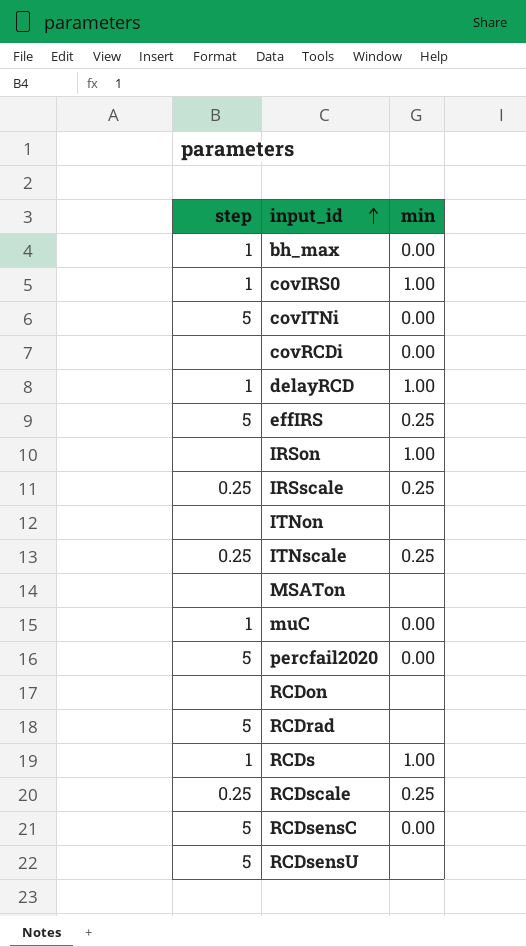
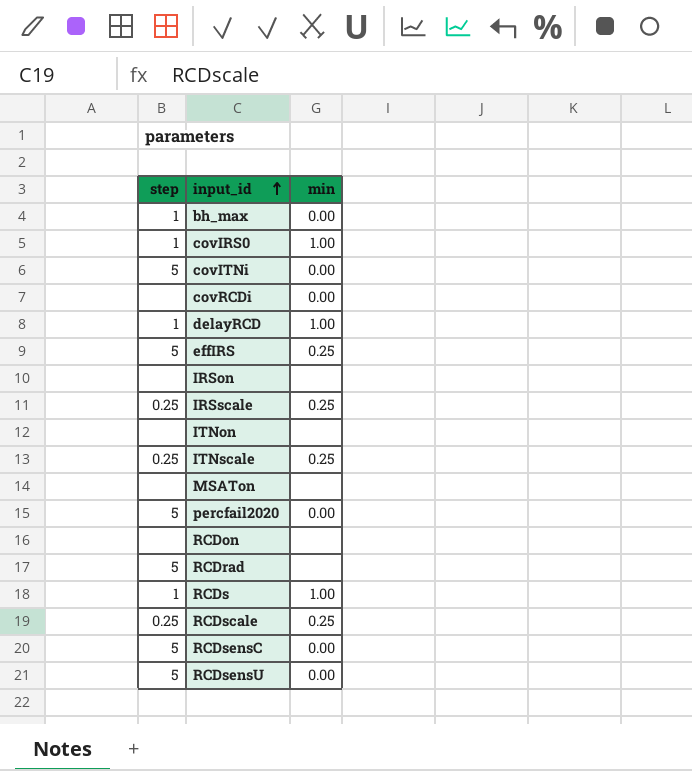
row muC: 1 | 0.00 -> none
IRSon | min: 1.00 -> none
RCDsensU | min: none -> 0.00

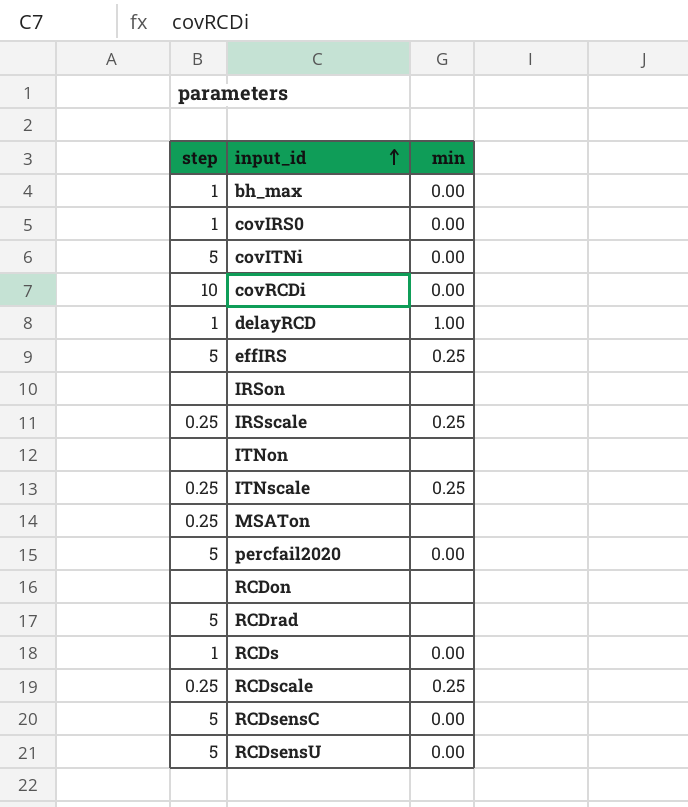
covIRS0 | min: 1.00 -> 0.00
covRCDi | step: none -> 10
MSATon | step: none -> 0.25
RCDs | min: 1.00 -> 0.00

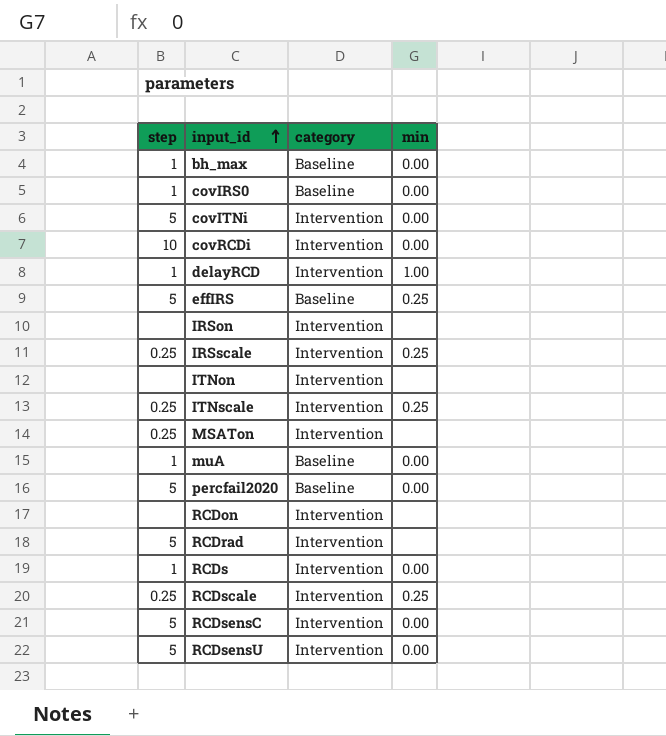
column category | position: none -> 3
row muA: none -> 1 | Baseline | 0.00

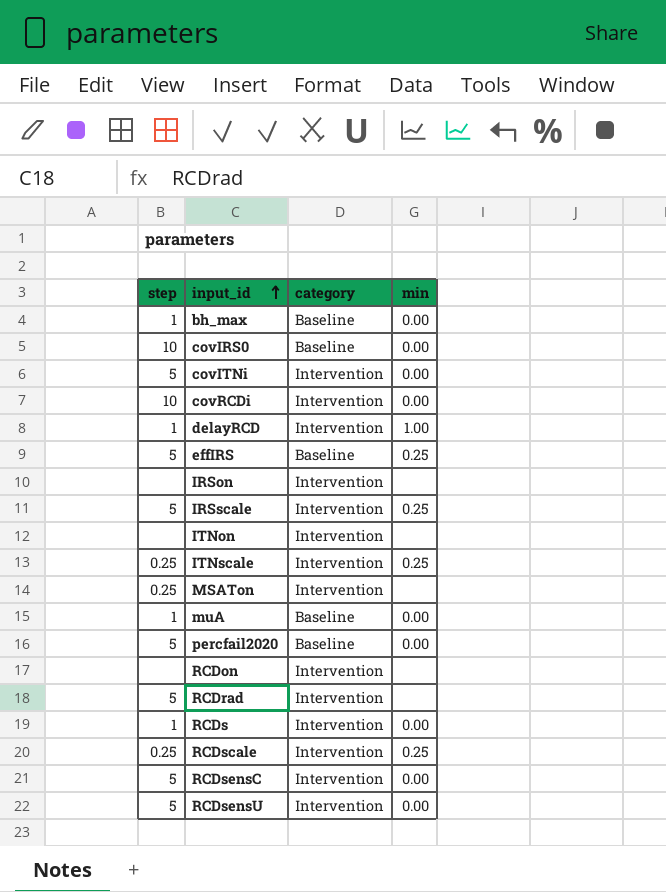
covIRS0 | step: 1 -> 10
IRSscale | step: 0.25 -> 5

